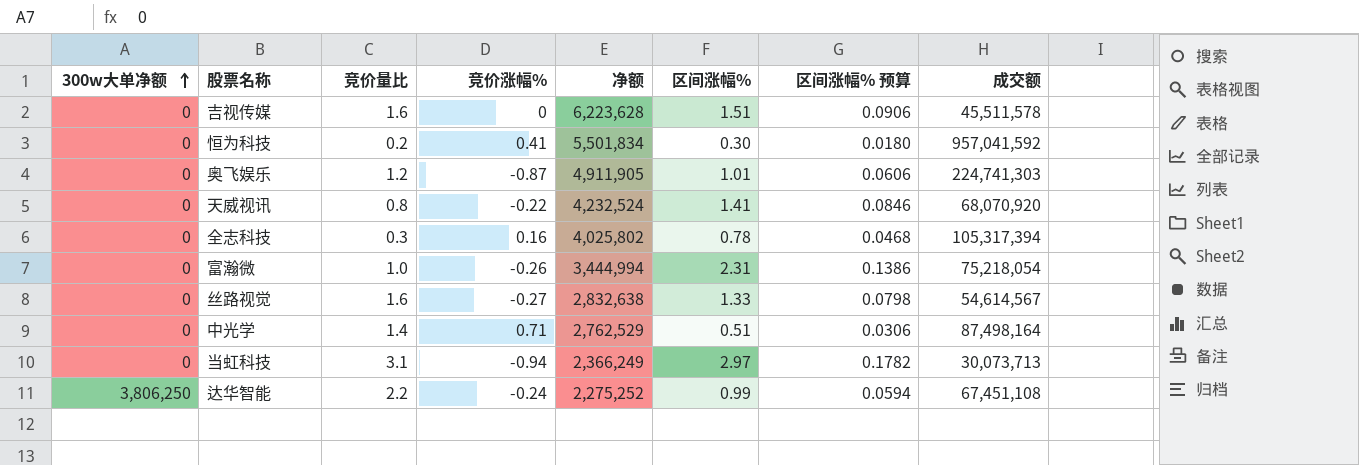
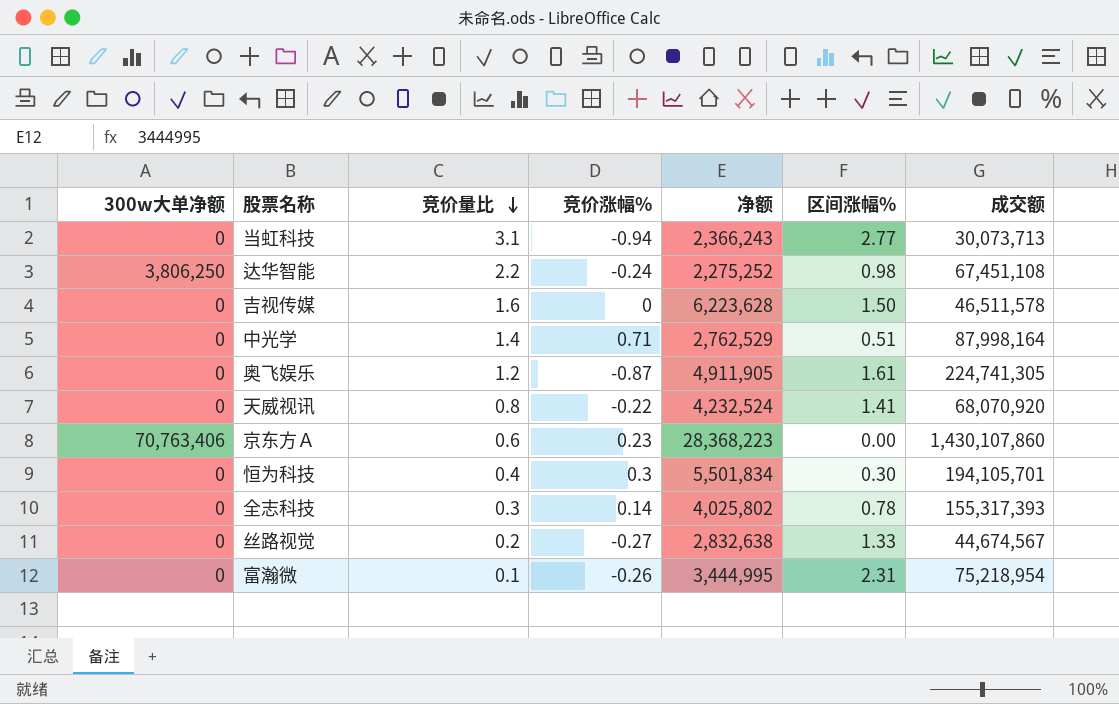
row order: 300w大单净额 ascending -> 竞价量比 descending
column 区间涨幅% 预算 | formula: [区间涨幅%] * 0.06 -> none
当虹科技 | 净额: 2,366,249 -> 2,366,243
当虹科技 | 区间涨幅%: 2.97 -> 2.77
达华智能 | 区间涨幅%: 0.99 -> 0.98
吉视传媒 | 区间涨幅%: 1.51 -> 1.50
吉视传媒 | 成交额: 45,511,578 -> 46,511,578
中光学 | 成交额: 87,498,164 -> 87,998,164
奥飞娱乐 | 区间涨幅%: 1.01 -> 1.61
奥飞娱乐 | 成交额: 224,741,303 -> 224,741,305
row 京东方Ａ: none -> 70,763,406 | 0.6 | 0.23 | 28,368,223 | 0.00 | 1,430,107,860
恒为科技 | 竞价量比: 0.2 -> 0.4
恒为科技 | 竞价涨幅%: 0.41 -> 0.3
恒为科技 | 成交额: 957,041,592 -> 194,105,701
全志科技 | 竞价涨幅%: 0.16 -> 0.14
全志科技 | 成交额: 105,317,394 -> 155,317,393
丝路视觉 | 竞价量比: 1.6 -> 0.2
丝路视觉 | 成交额: 54,614,567 -> 44,674,567
富瀚微 | 竞价量比: 1.0 -> 0.1
富瀚微 | 净额: 3,444,994 -> 3,444,995
富瀚微 | 成交额: 75,218,054 -> 75,218,954

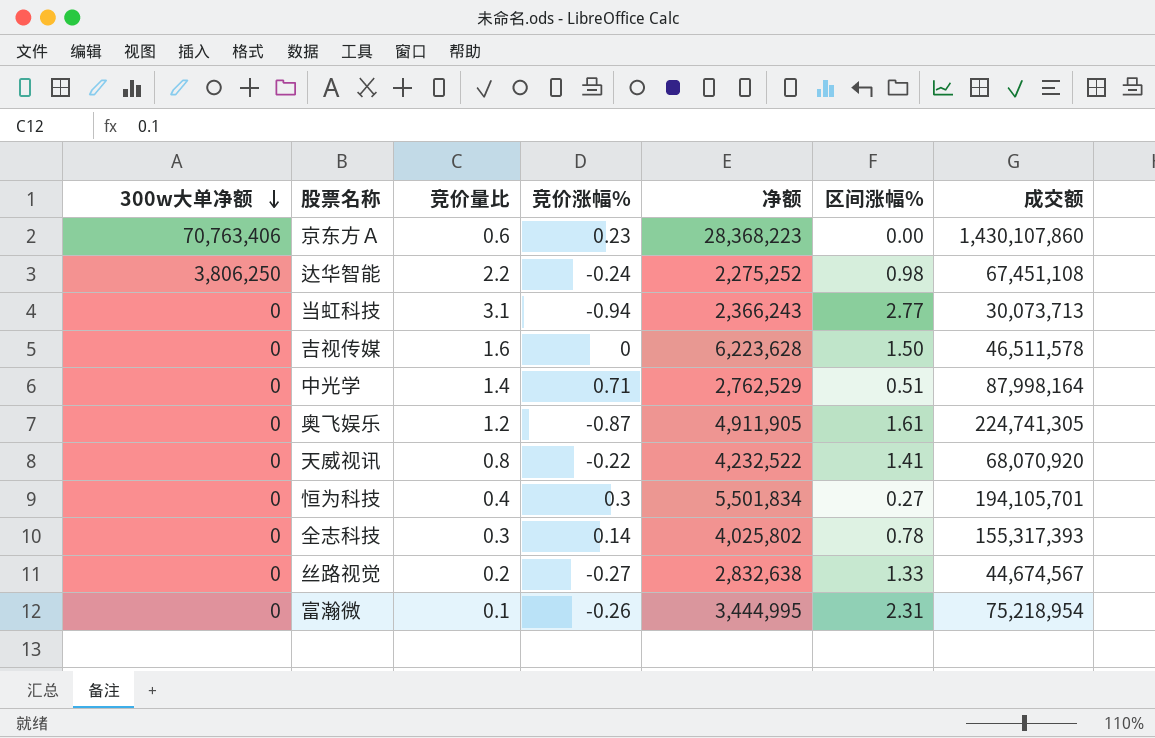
row order: 竞价量比 descending -> 300w大单净额 descending
天威视讯 | 净额: 4,232,524 -> 4,232,522
恒为科技 | 区间涨幅%: 0.30 -> 0.27

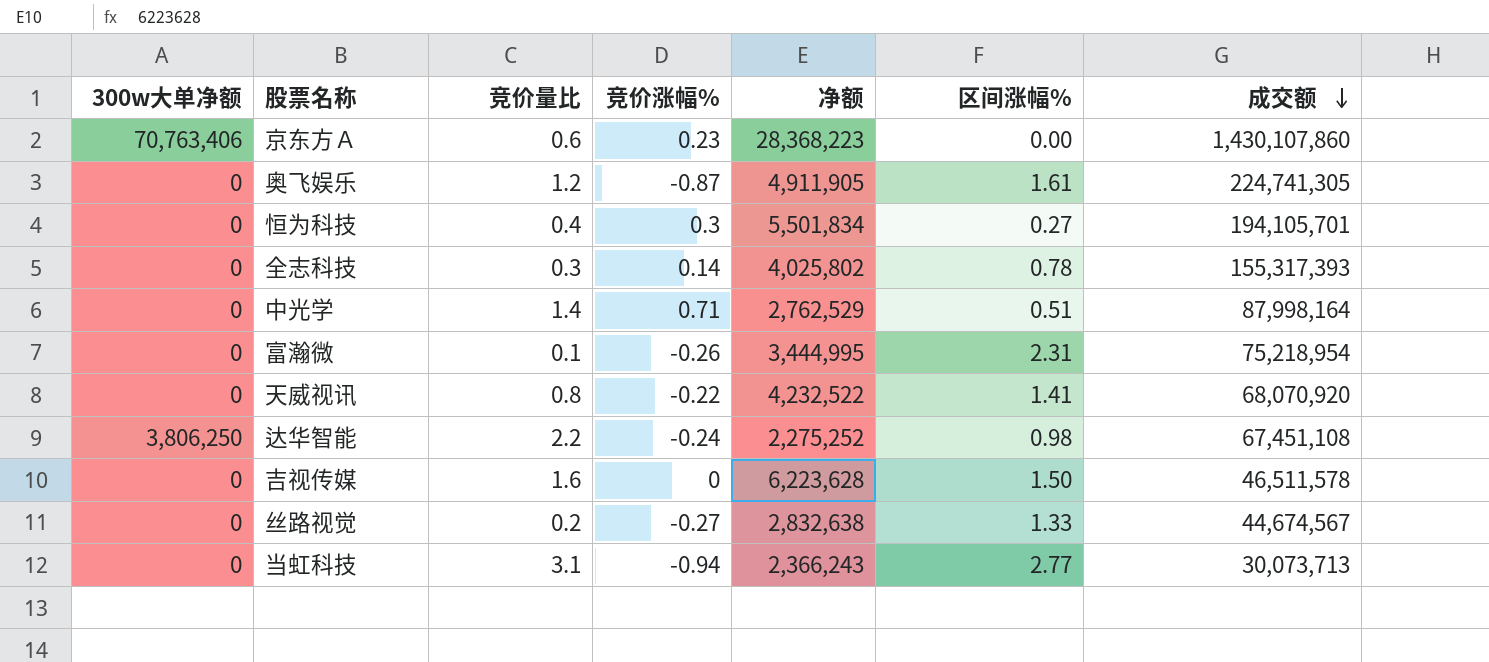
row order: 300w大单净额 descending -> 成交额 descending

